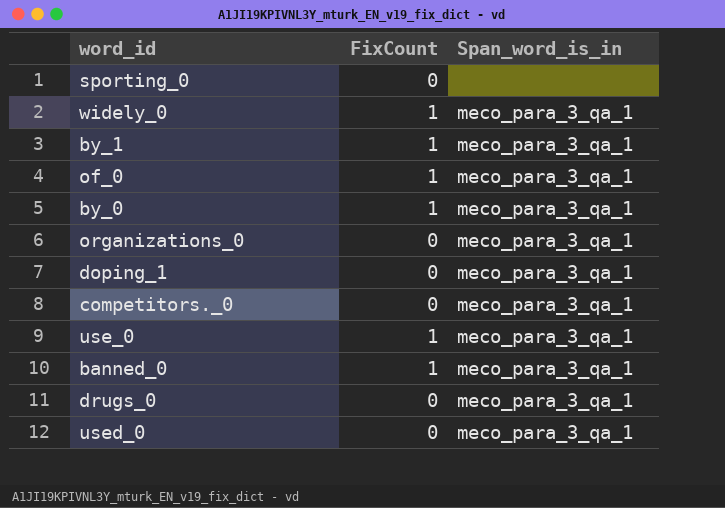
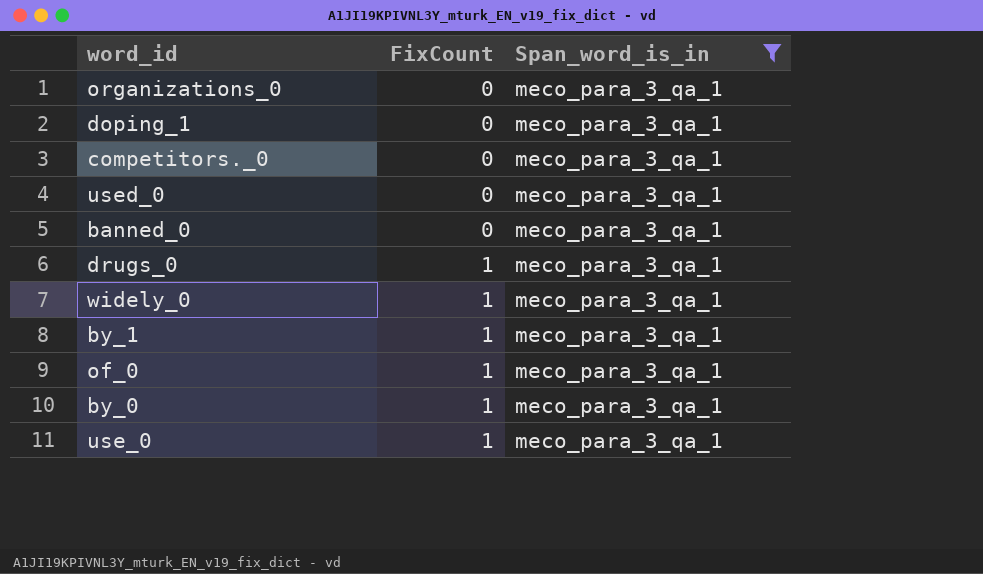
filter: none -> Span_word_is_in = meco_para_3_qa_1
row order: none -> FixCount ascending
banned_0 | FixCount: 1 -> 0
drugs_0 | FixCount: 0 -> 1

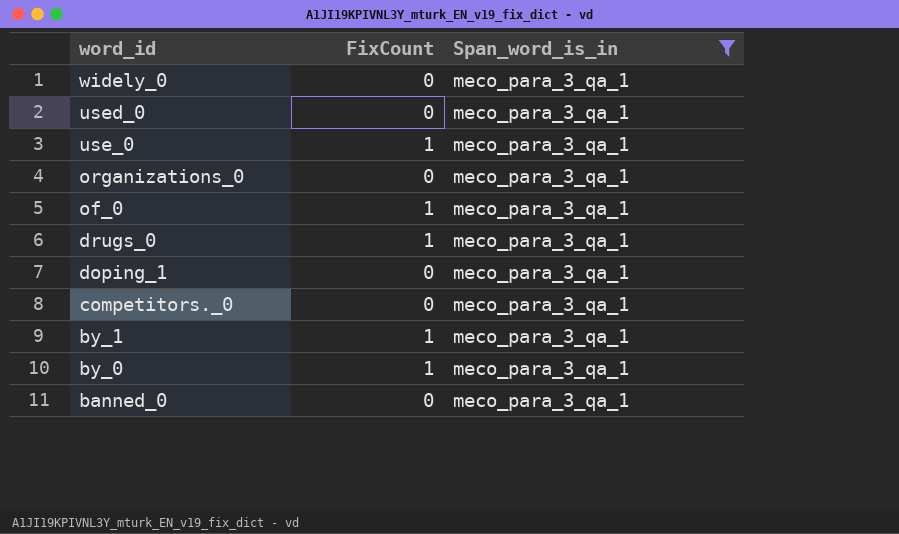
row order: FixCount ascending -> word_id descending
widely_0 | FixCount: 1 -> 0

